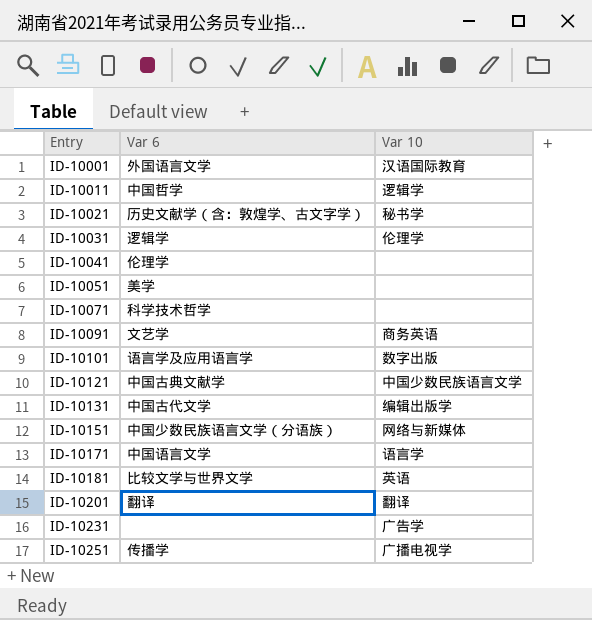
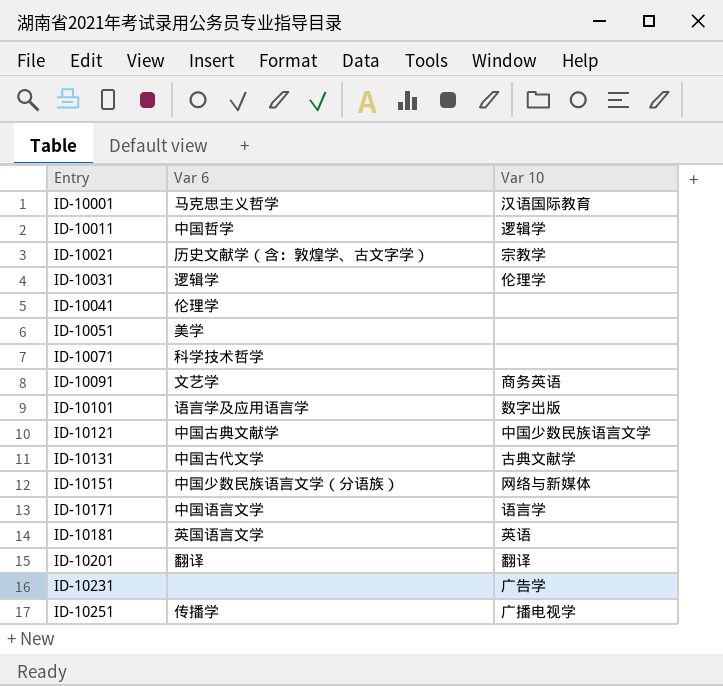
ID-10001 | Var 6: 外国语言文学 -> 马克思主义哲学
ID-10021 | Var 10: 秘书学 -> 宗教学
ID-10131 | Var 10: 编辑出版学 -> 古典文献学
ID-10181 | Var 6: 比较文学与世界文学 -> 英国语言文学

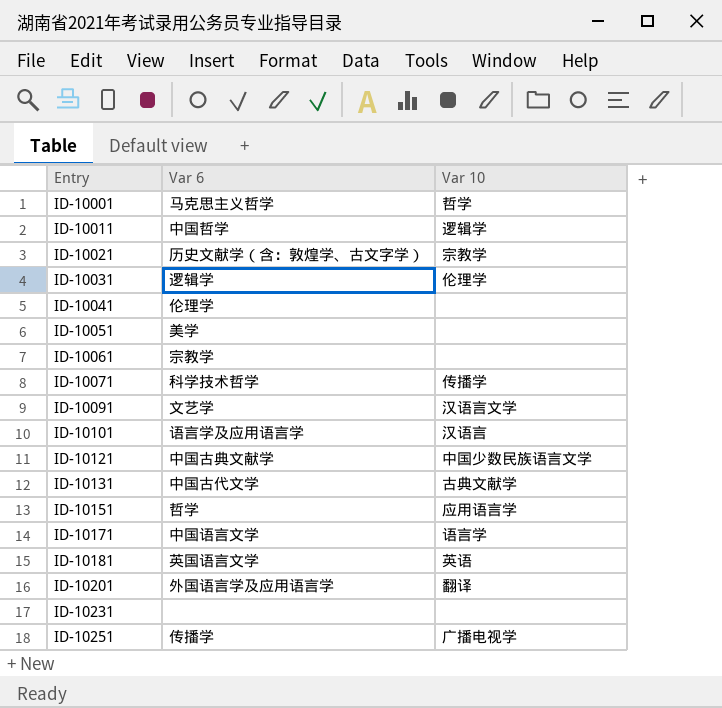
ID-10001 | Var 10: 汉语国际教育 -> 哲学
row ID-10061: none -> 宗教学 | none
ID-10071 | Var 10: none -> 传播学
ID-10091 | Var 10: 商务英语 -> 汉语言文学
ID-10101 | Var 10: 数字出版 -> 汉语言
ID-10151 | Var 6: 中国少数民族语言文学（分语族） -> 哲学
ID-10151 | Var 10: 网络与新媒体 -> 应用语言学
ID-10201 | Var 6: 翻译 -> 外国语言学及应用语言学
ID-10231 | Var 10: 广告学 -> none

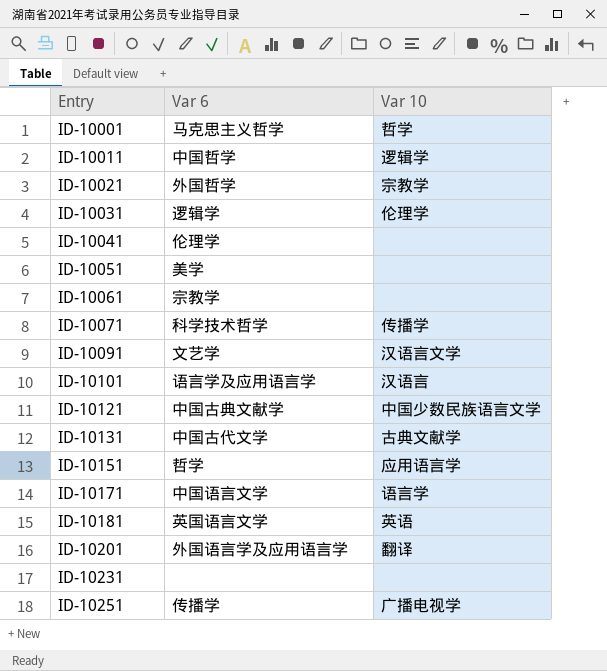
ID-10021 | Var 6: 历史文献学（含：敦煌学、古文字学） -> 外国哲学

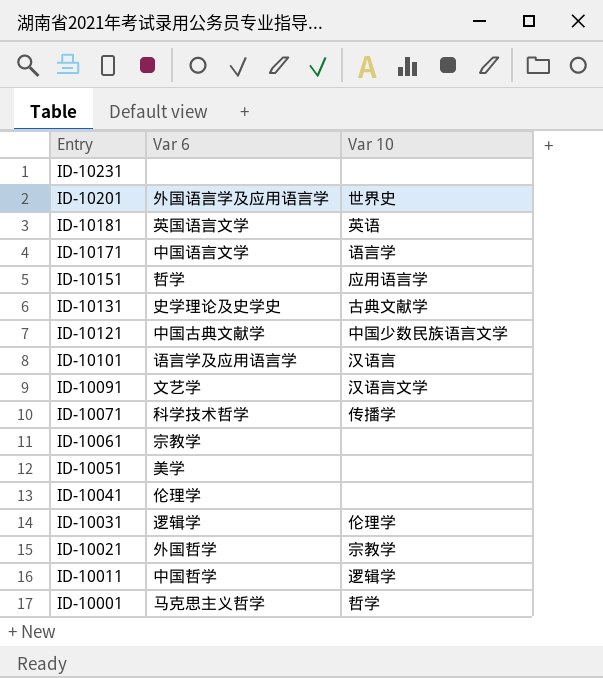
row order: Entry ascending -> Entry descending
row ID-10251: 传播学 | 广播电视学 -> none
ID-10201 | Var 10: 翻译 -> 世界史
ID-10131 | Var 6: 中国古代文学 -> 史学理论及史学史

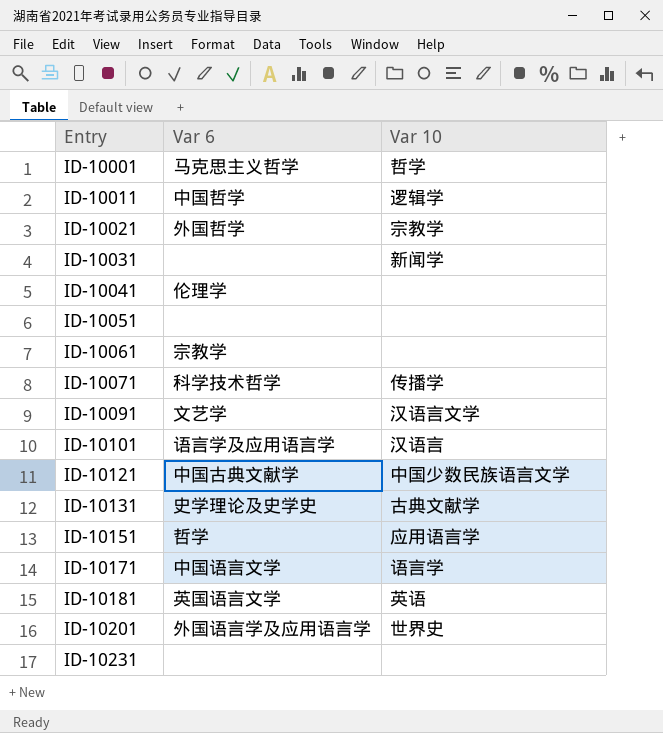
row order: Entry descending -> Entry ascending
ID-10031 | Var 6: 逻辑学 -> none
ID-10031 | Var 10: 伦理学 -> 新闻学
ID-10051 | Var 6: 美学 -> none

